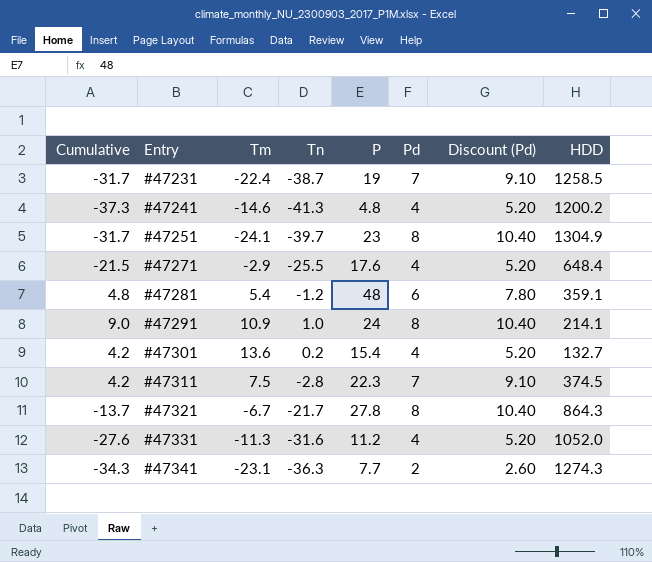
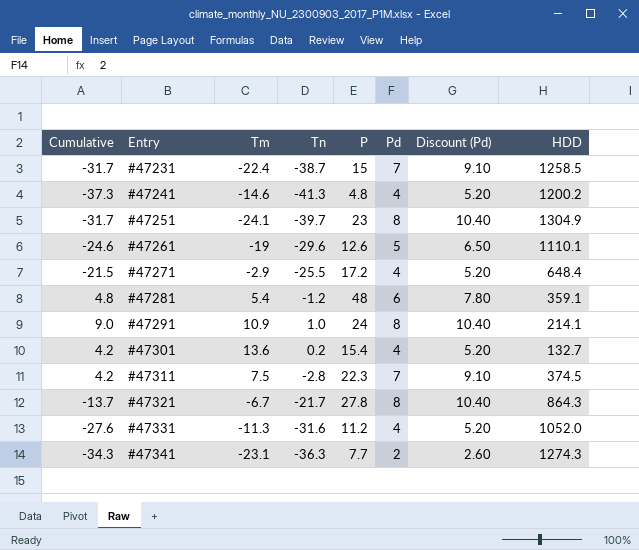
#47231 | P: 19 -> 15
row #47261: none -> -24.6 | -19 | -29.6 | 12.6 | 5 | 6.50 | 1110.1
#47271 | P: 17.6 -> 17.2

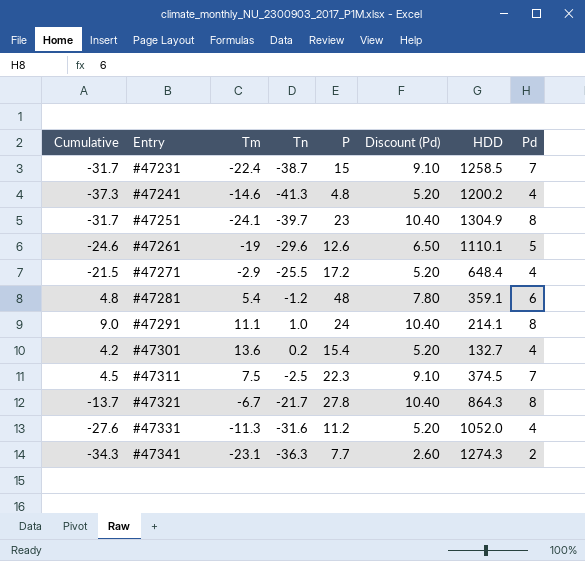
column Pd | position: 6 -> 8
#47291 | Tm: 10.9 -> 11.1
#47311 | Cumulative: 4.2 -> 4.5
#47311 | Tn: -2.8 -> -2.5

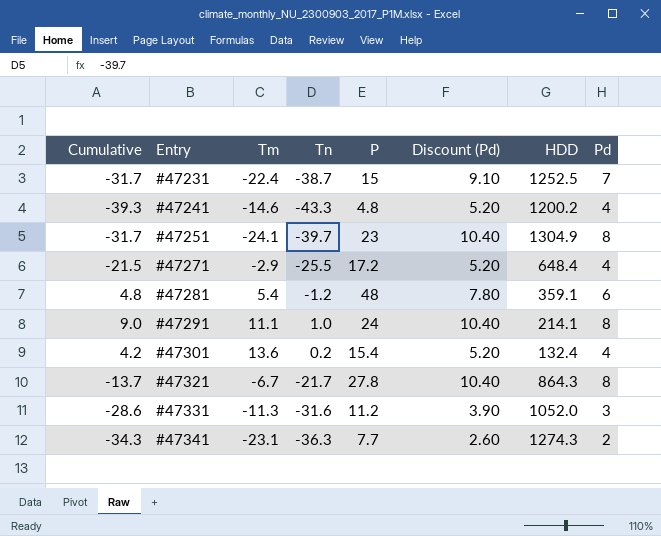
row #47261: -24.6 | -19 | -29.6 | 12.6 | 6.50 | 1110.1 | 5 -> none
row #47311: 4.5 | 7.5 | -2.5 | 22.3 | 9.10 | 374.5 | 7 -> none
#47231 | HDD: 1258.5 -> 1252.5
#47241 | Cumulative: -37.3 -> -39.3
#47241 | Tn: -41.3 -> -43.3
#47301 | HDD: 132.7 -> 132.4
#47331 | Cumulative: -27.6 -> -28.6
#47331 | Discount (Pd): 5.20 -> 3.90
#47331 | Pd: 4 -> 3

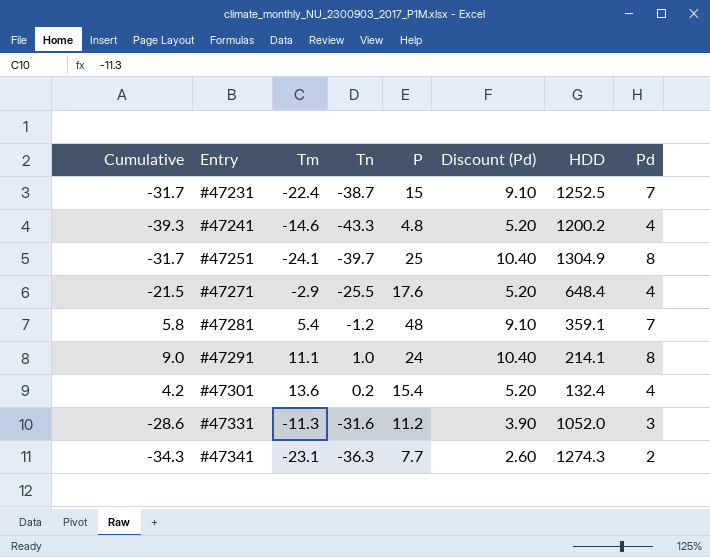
row #47321: -13.7 | -6.7 | -21.7 | 27.8 | 10.40 | 864.3 | 8 -> none
#47251 | P: 23 -> 25
#47271 | P: 17.2 -> 17.6
#47281 | Cumulative: 4.8 -> 5.8
#47281 | Discount (Pd): 7.80 -> 9.10
#47281 | Pd: 6 -> 7

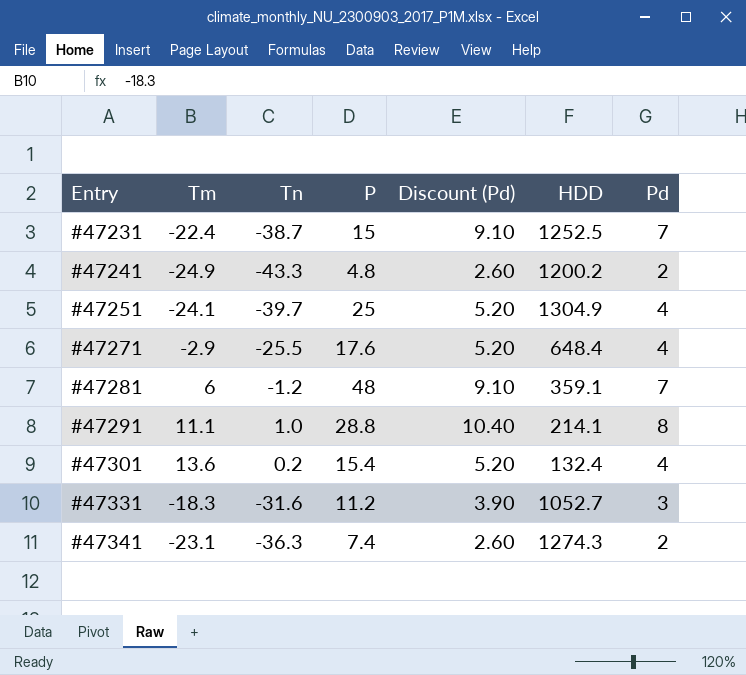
column Cumulative | formula: [Tn] + [Pd] -> none
#47241 | Tm: -14.6 -> -24.9
#47241 | Discount (Pd): 5.20 -> 2.60
#47241 | Pd: 4 -> 2
#47251 | Discount (Pd): 10.40 -> 5.20
#47251 | Pd: 8 -> 4
#47281 | Tm: 5.4 -> 6
#47291 | P: 24 -> 28.8
#47331 | Tm: -11.3 -> -18.3
#47331 | HDD: 1052.0 -> 1052.7
#47341 | P: 7.7 -> 7.4

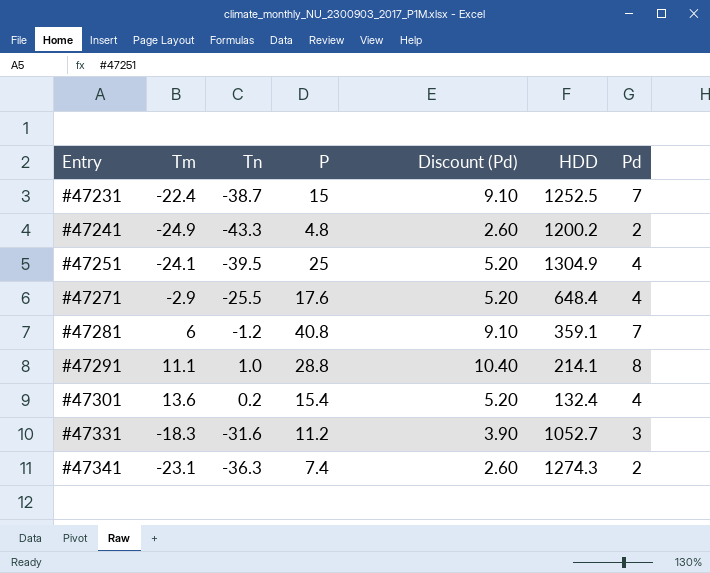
#47251 | Tn: -39.7 -> -39.5
#47281 | P: 48 -> 40.8

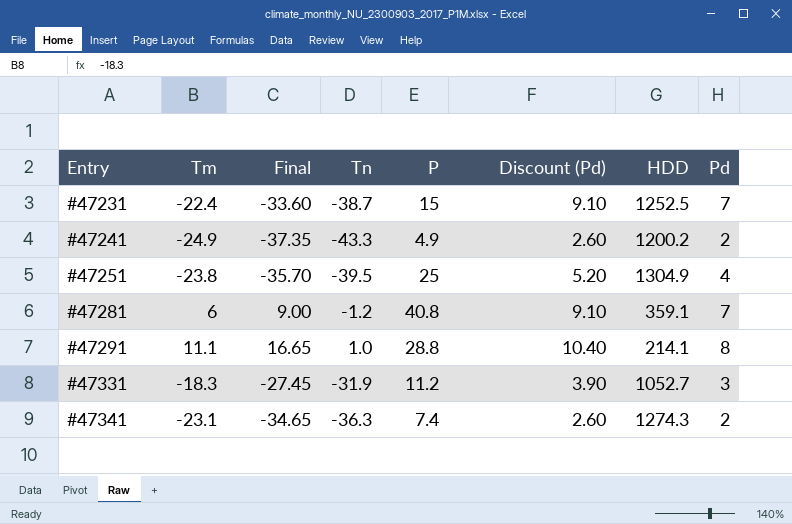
column Final | formula: none -> [Tm] * 1.5
row #47271: -2.9 | -25.5 | 17.6 | 5.20 | 648.4 | 4 -> none
row #47301: 13.6 | 0.2 | 15.4 | 5.20 | 132.4 | 4 -> none
#47241 | P: 4.8 -> 4.9
#47251 | Tm: -24.1 -> -23.8
#47331 | Tn: -31.6 -> -31.9

